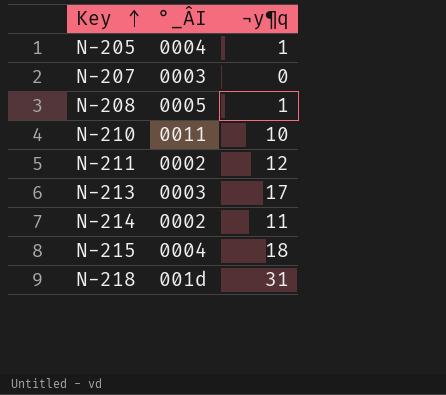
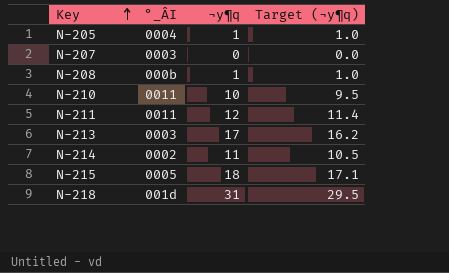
column Target (¬y¶q) | formula: none -> [¬y¶q] * 0.95
N-208 | °_ÂI: 0005 -> 000b
N-211 | °_ÂI: 0002 -> 0011
N-215 | °_ÂI: 0004 -> 0005

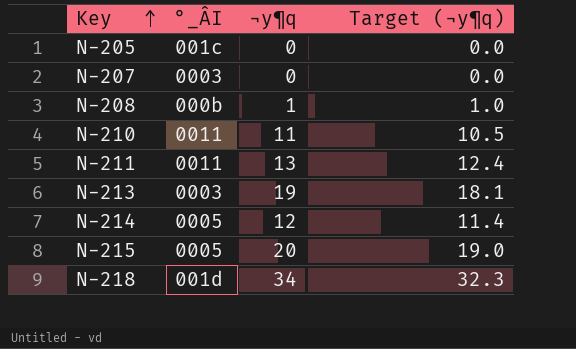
N-205 | °_ÂI: 0004 -> 001c
N-205 | ¬y¶q: 1 -> 0
N-205 | Target (¬y¶q): 1.0 -> 0.0
N-210 | ¬y¶q: 10 -> 11
N-210 | Target (¬y¶q): 9.5 -> 10.5
N-211 | ¬y¶q: 12 -> 13
N-211 | Target (¬y¶q): 11.4 -> 12.4
N-213 | ¬y¶q: 17 -> 19
N-213 | Target (¬y¶q): 16.2 -> 18.1
N-214 | °_ÂI: 0002 -> 0005
N-214 | ¬y¶q: 11 -> 12
N-214 | Target (¬y¶q): 10.5 -> 11.4
N-215 | ¬y¶q: 18 -> 20
N-215 | Target (¬y¶q): 17.1 -> 19.0
N-218 | ¬y¶q: 31 -> 34
N-218 | Target (¬y¶q): 29.5 -> 32.3

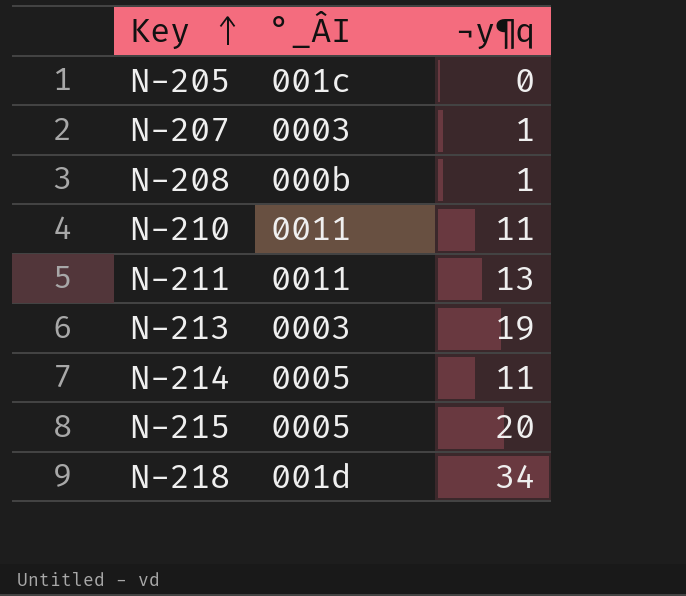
column Target (¬y¶q) | formula: [¬y¶q] * 0.95 -> none
N-207 | ¬y¶q: 0 -> 1
N-214 | ¬y¶q: 12 -> 11

